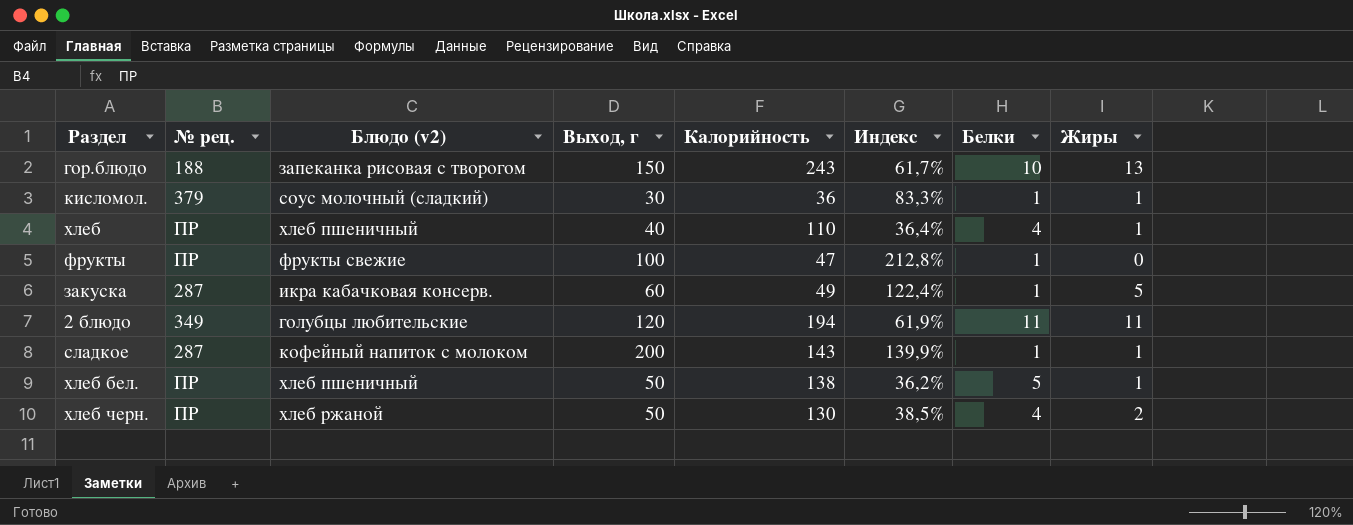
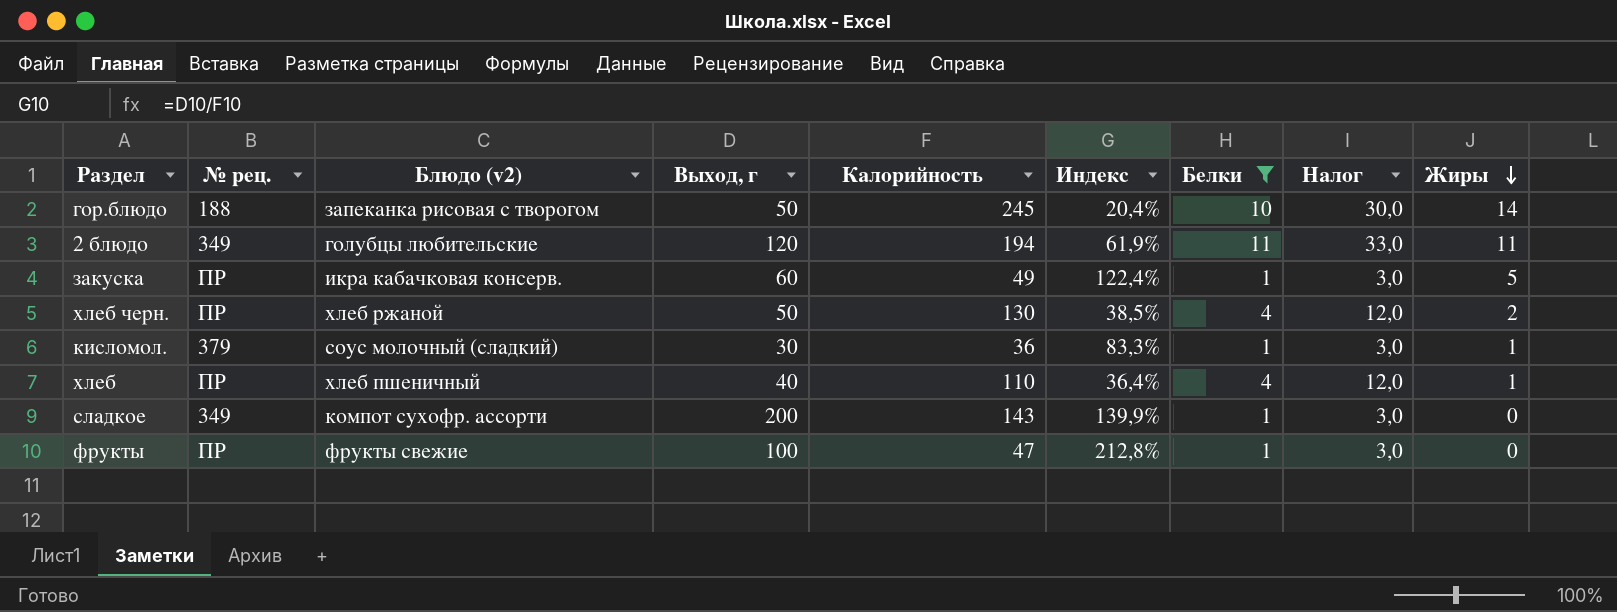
filter: none -> Белки != 5
row order: none -> Жиры descending
column Налог | formula: none -> [Белки] * 3
гор.блюдо | Выход, г: 150 -> 50
гор.блюдо | Калорийность: 243 -> 245
гор.блюдо | Индекс: 61,7% -> 20,4%
гор.блюдо | Жиры: 13 -> 14
закуска | № рец.: 287 -> ПР
сладкое | № рец.: 287 -> 349
сладкое | Блюдо (v2): кофейный напиток с молоком -> компот сухофр. ассорти
сладкое | Жиры: 1 -> 0

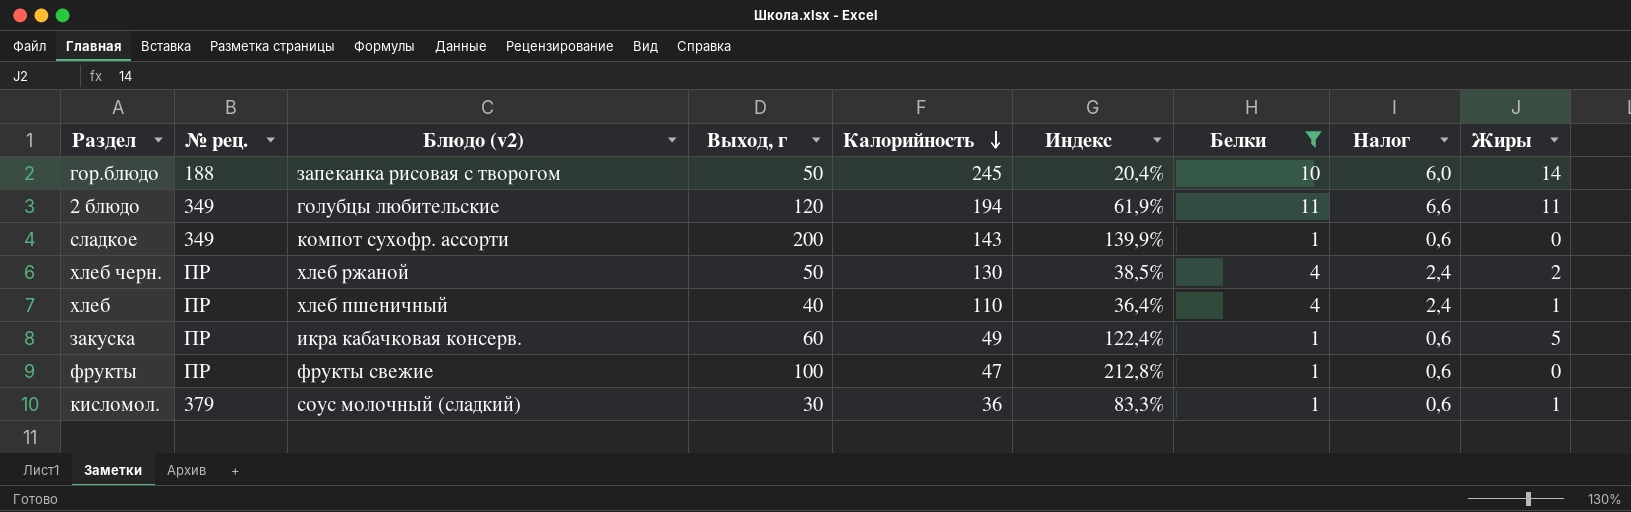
row order: Жиры descending -> Калорийность descending
column Налог | formula: [Белки] * 3 -> [Белки] * 0,6

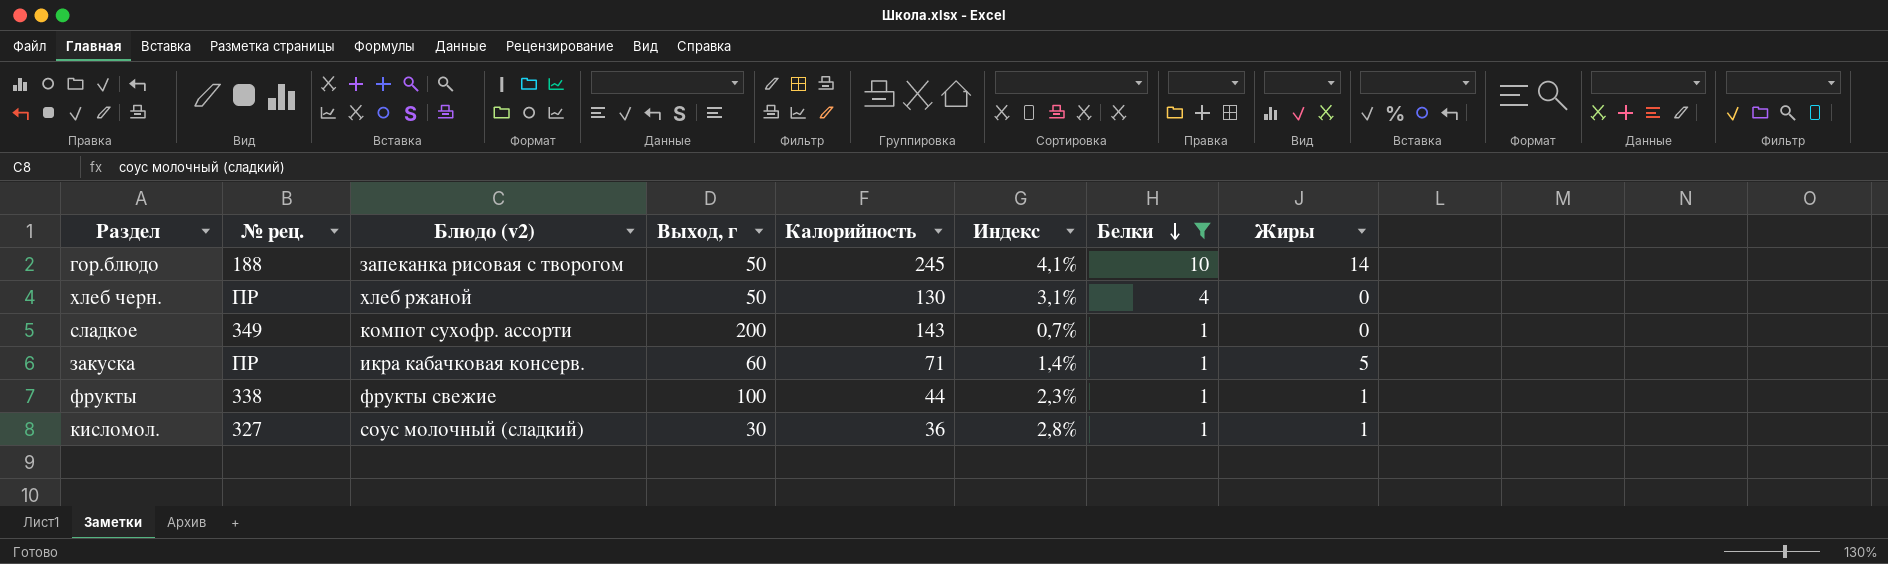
row order: Калорийность descending -> Белки descending
column Налог | formula: [Белки] * 0,6 -> none
column Индекс | formula: [Выход, г] / [Калорийность] -> [Белки] / [Калорийность]
row 2 блюдо: 349 | голубцы любительские | 120 | 194 | 61,9% | 11 | 6,6 | 11 -> none
row хлеб: ПР | хлеб пшеничный | 40 | 110 | 36,4% | 4 | 2,4 | 1 -> none
хлеб черн. | Жиры: 2 -> 0
закуска | Калорийность: 49 -> 71
фрукты | № рец.: ПР -> 338
фрукты | Калорийность: 47 -> 44
фрукты | Жиры: 0 -> 1
кисломол. | № рец.: 379 -> 327

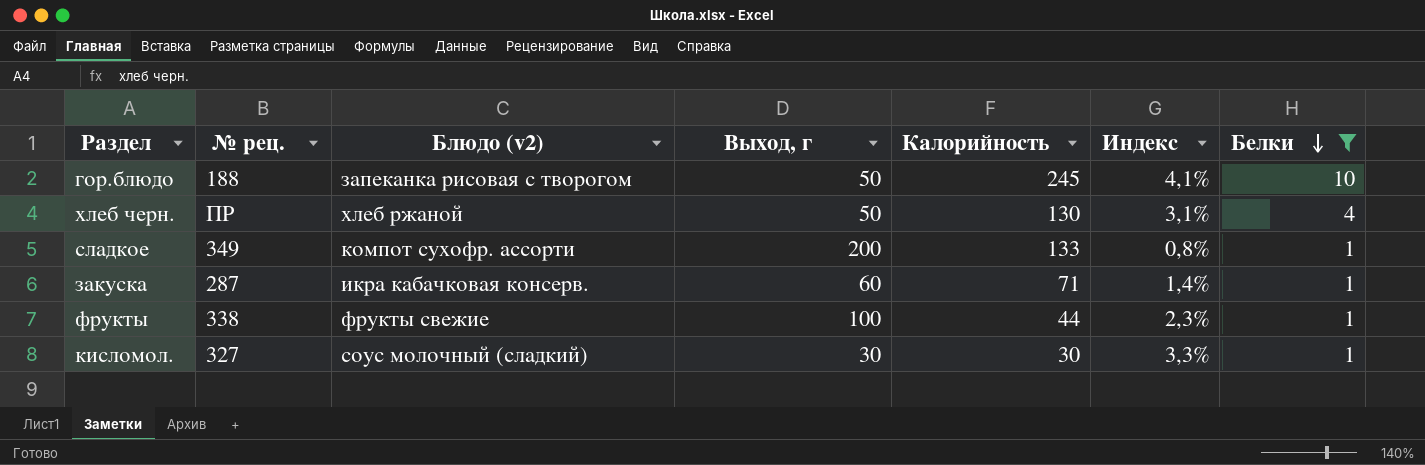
column Жиры | position: 8 -> none
сладкое | Калорийность: 143 -> 133
сладкое | Индекс: 0,7% -> 0,8%
закуска | № рец.: ПР -> 287
кисломол. | Калорийность: 36 -> 30
кисломол. | Индекс: 2,8% -> 3,3%

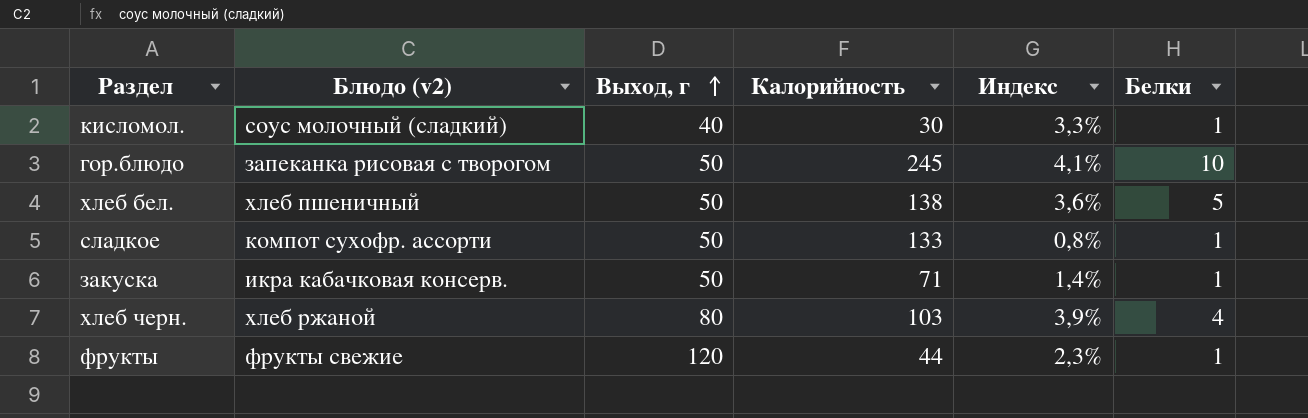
filter: Белки != 5 -> none
row order: Белки descending -> Выход, г ascending
column № рец. | position: 2 -> none
кисломол. | Выход, г: 30 -> 40
сладкое | Выход, г: 200 -> 50
закуска | Выход, г: 60 -> 50
хлеб черн. | Выход, г: 50 -> 80
хлеб черн. | Калорийность: 130 -> 103
хлеб черн. | Индекс: 3,1% -> 3,9%
фрукты | Выход, г: 100 -> 120

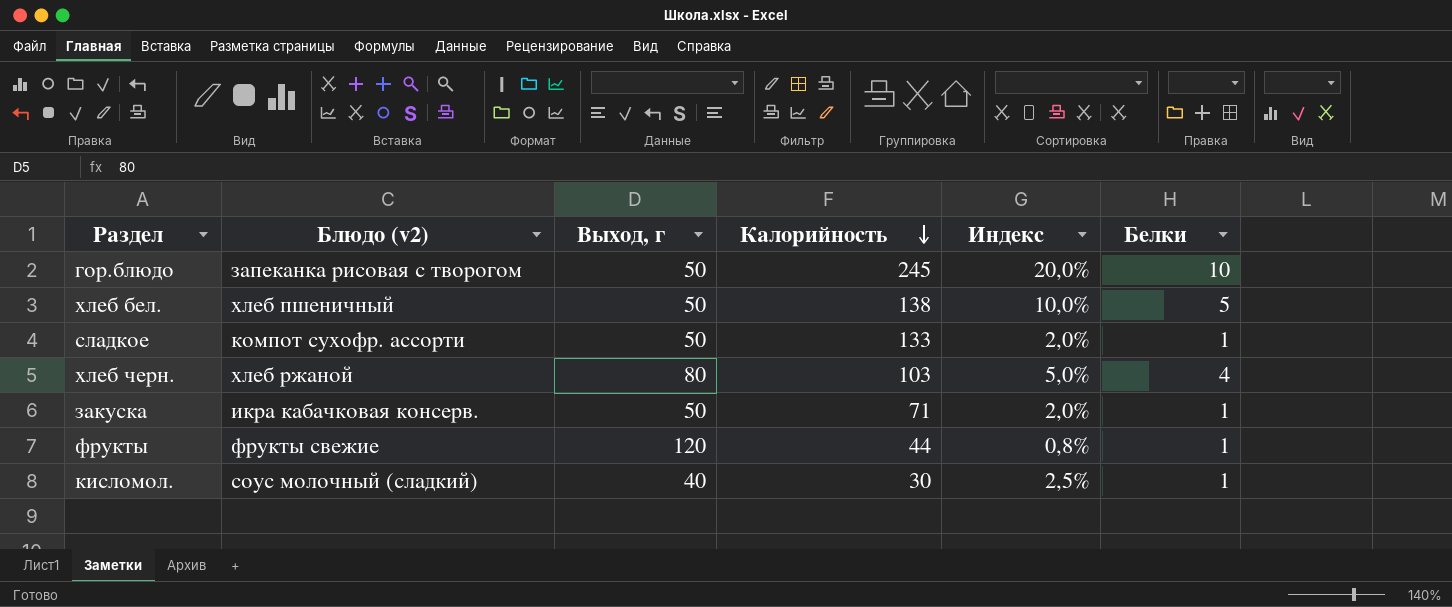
row order: Выход, г ascending -> Калорийность descending
column Индекс | formula: [Белки] / [Калорийность] -> [Белки] / [Выход, г]

